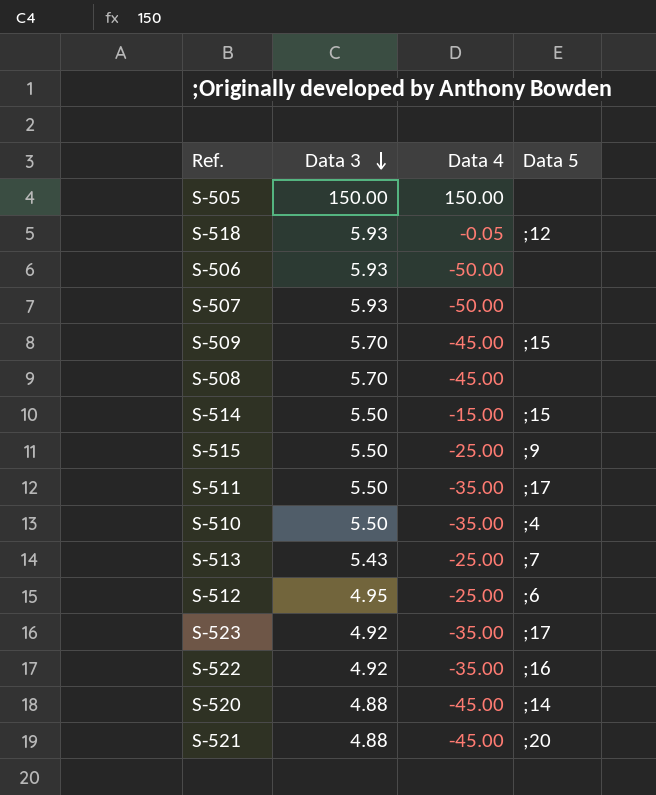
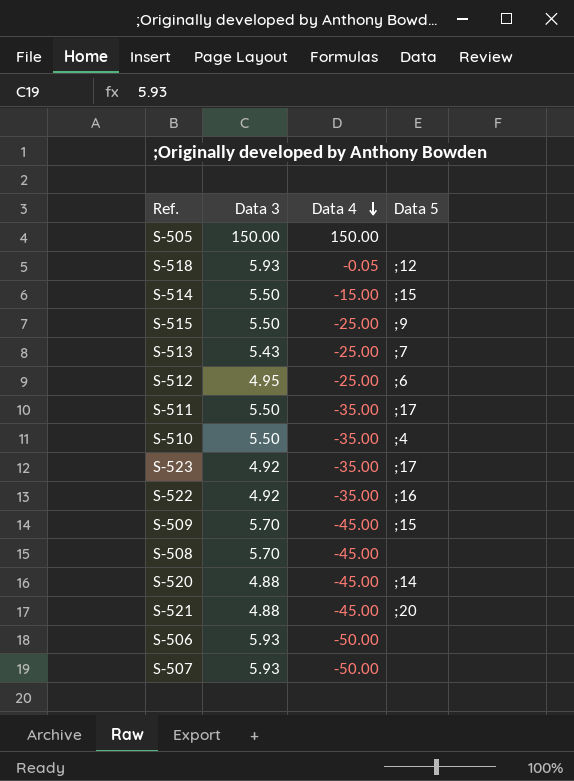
row order: Data 3 descending -> Data 4 descending

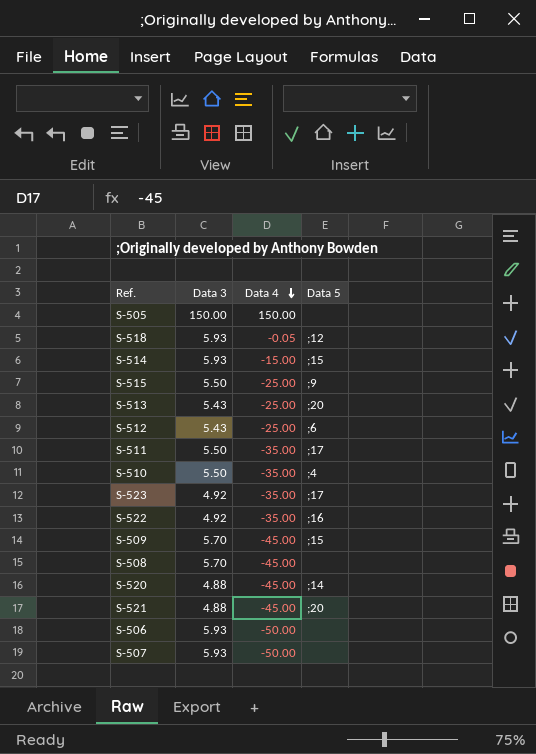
S-514 | Data 3: 5.50 -> 5.93
S-513 | Data 5: ;7 -> ;20
S-512 | Data 3: 4.95 -> 5.43

